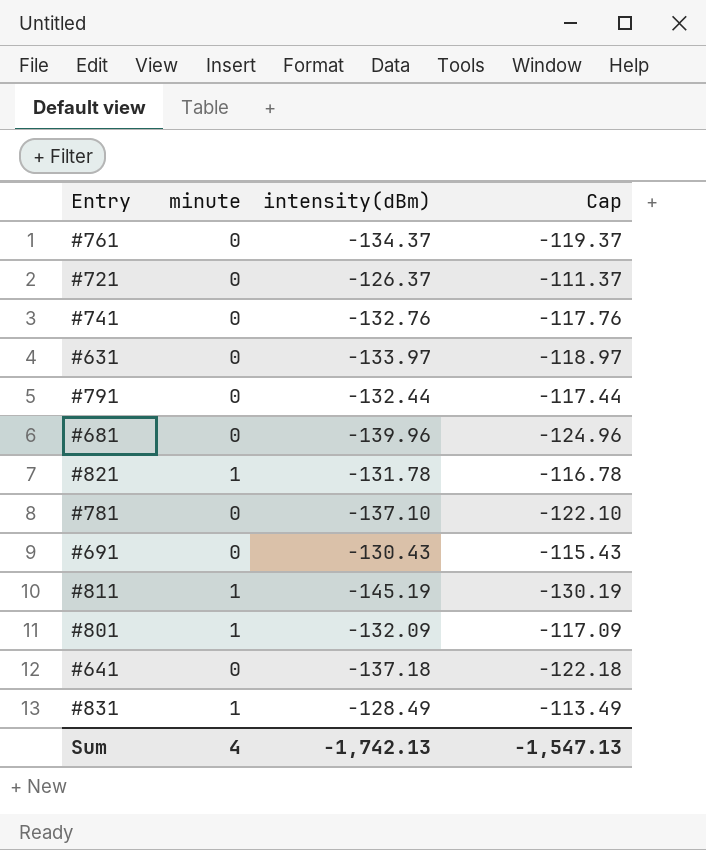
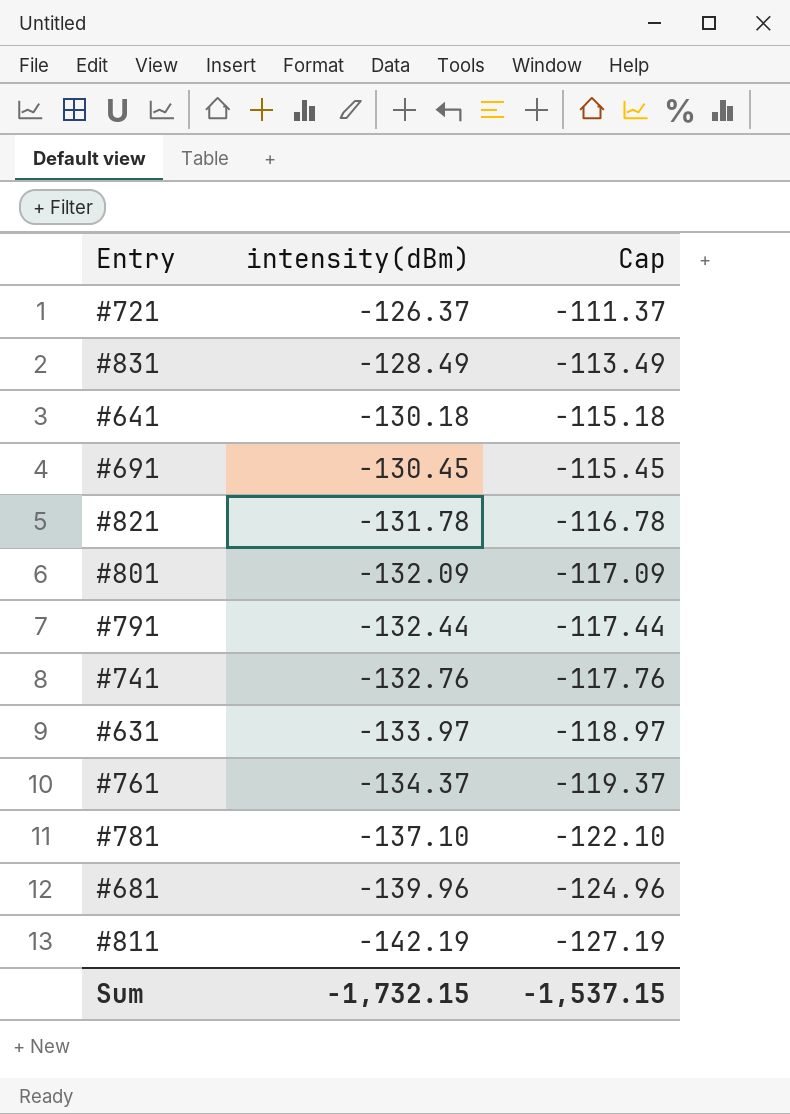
row order: none -> intensity(dBm) descending
column minute | position: 2 -> none
#641 | intensity(dBm): -137.18 -> -130.18
#641 | Cap: -122.18 -> -115.18
#691 | intensity(dBm): -130.43 -> -130.45
#691 | Cap: -115.43 -> -115.45
#811 | intensity(dBm): -145.19 -> -142.19
#811 | Cap: -130.19 -> -127.19
Sum | intensity(dBm): -1,742.13 -> -1,732.15
Sum | Cap: -1,547.13 -> -1,537.15

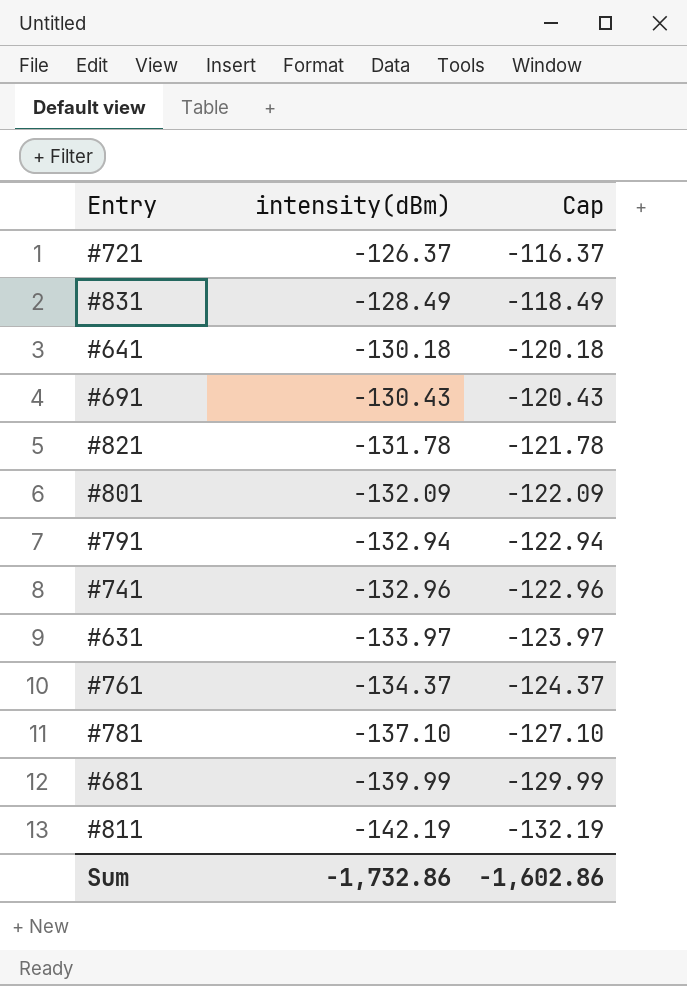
column Cap | formula: [intensity(dBm)] + 15 -> [intensity(dBm)] + 10
#691 | intensity(dBm): -130.45 -> -130.43
#791 | intensity(dBm): -132.44 -> -132.94
#741 | intensity(dBm): -132.76 -> -132.96
#681 | intensity(dBm): -139.96 -> -139.99
Sum | intensity(dBm): -1,732.15 -> -1,732.86
Sum | Cap: -1,537.15 -> -1,602.86

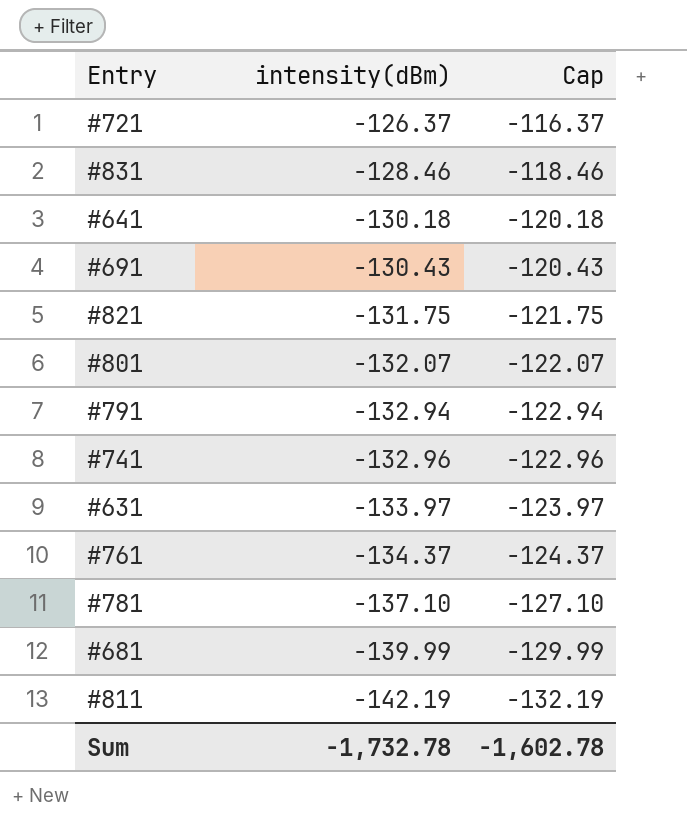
#831 | intensity(dBm): -128.49 -> -128.46
#831 | Cap: -118.49 -> -118.46
#821 | intensity(dBm): -131.78 -> -131.75
#821 | Cap: -121.78 -> -121.75
#801 | intensity(dBm): -132.09 -> -132.07
#801 | Cap: -122.09 -> -122.07
Sum | intensity(dBm): -1,732.86 -> -1,732.78
Sum | Cap: -1,602.86 -> -1,602.78

